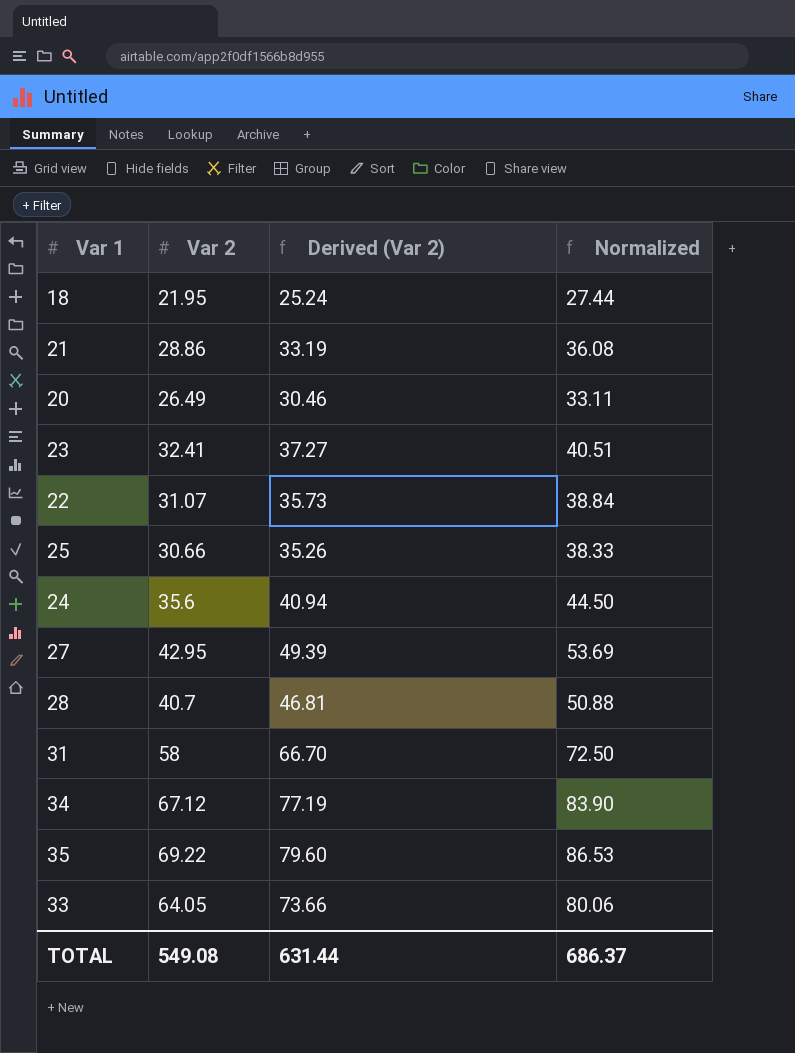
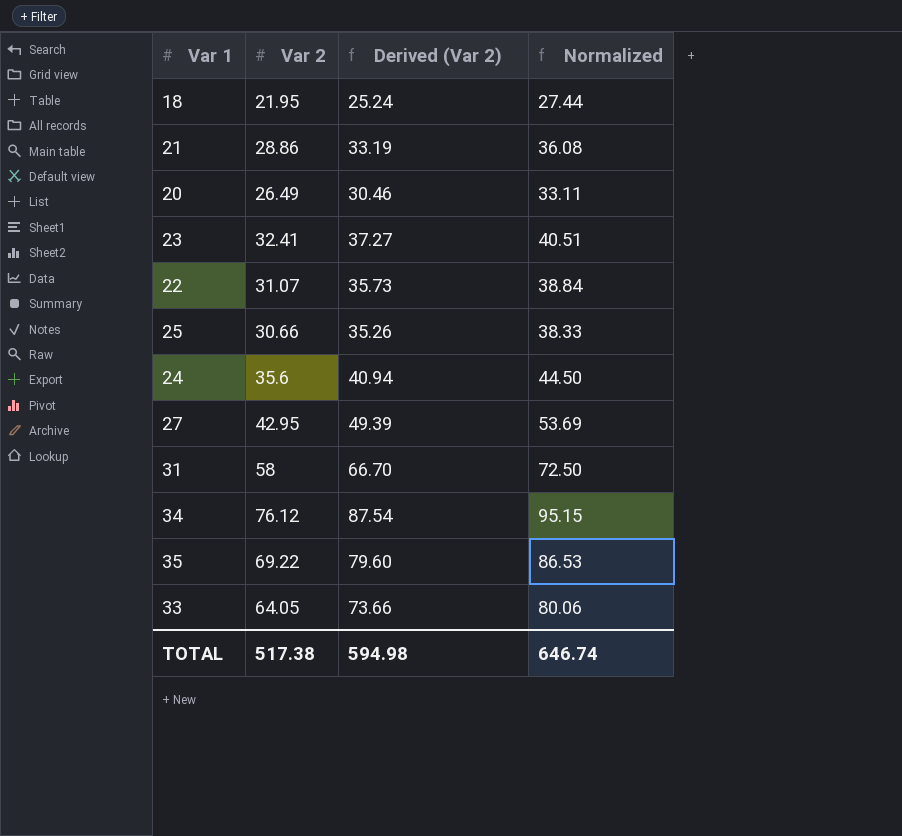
row 28: 40.7 | 46.81 | 50.88 -> none
34 | Var 2: 67.12 -> 76.12
34 | Derived (Var 2): 77.19 -> 87.54
34 | Normalized: 83.90 -> 95.15
TOTAL | Var 2: 549.08 -> 517.38
TOTAL | Derived (Var 2): 631.44 -> 594.98
TOTAL | Normalized: 686.37 -> 646.74

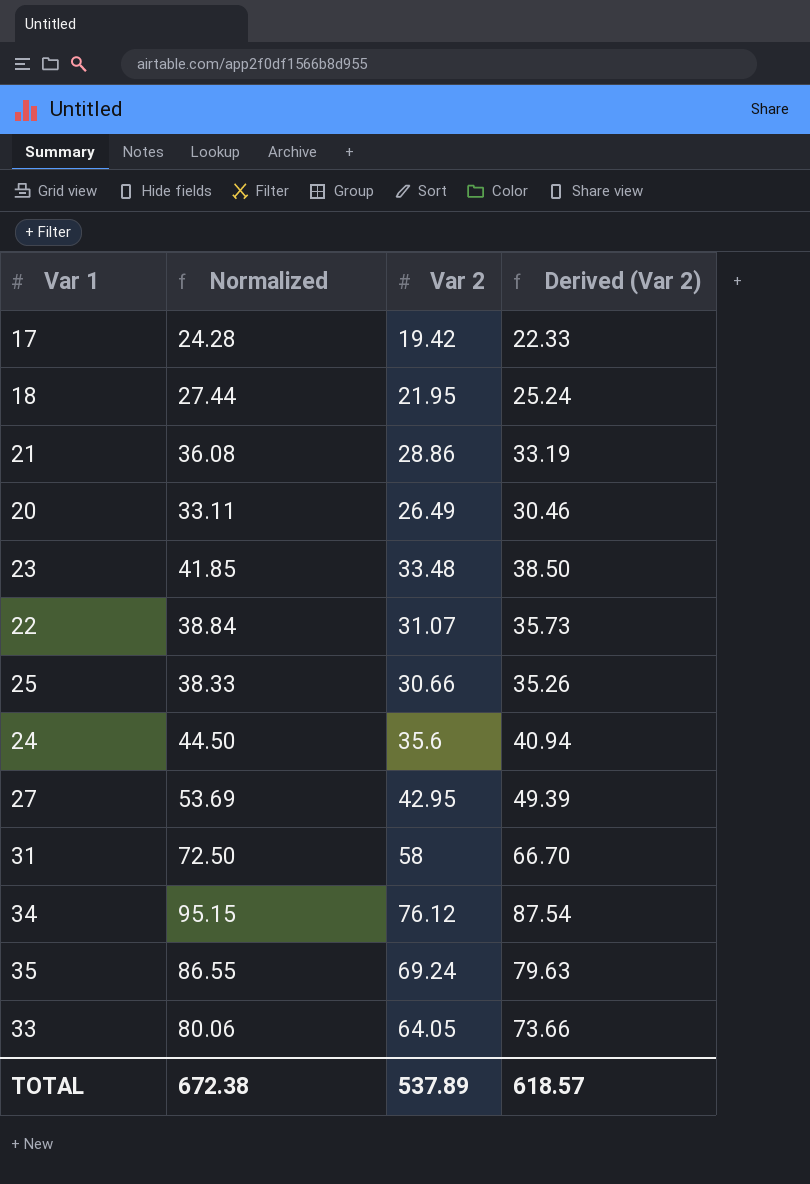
column Normalized | position: 4 -> 2
row 17: none -> 24.28 | 19.42 | 22.33
23 | Normalized: 40.51 -> 41.85
23 | Var 2: 32.41 -> 33.48
23 | Derived (Var 2): 37.27 -> 38.50
35 | Normalized: 86.53 -> 86.55
35 | Var 2: 69.22 -> 69.24
35 | Derived (Var 2): 79.60 -> 79.63
TOTAL | Normalized: 646.74 -> 672.38
TOTAL | Var 2: 517.38 -> 537.89
TOTAL | Derived (Var 2): 594.98 -> 618.57

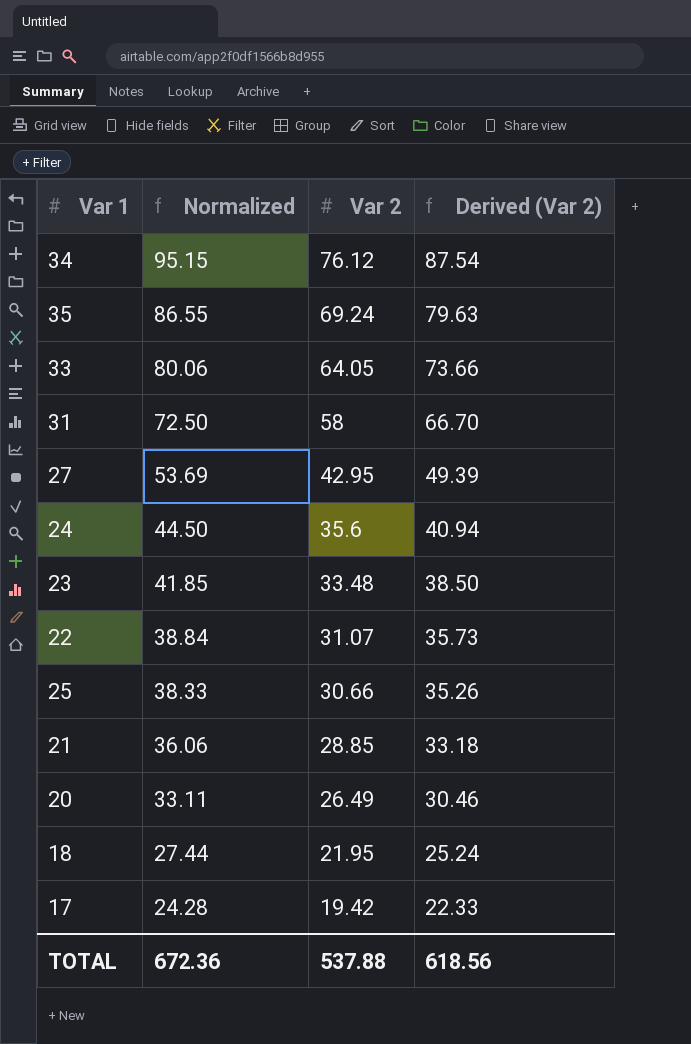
row order: none -> Normalized descending
21 | Normalized: 36.08 -> 36.06
21 | Var 2: 28.86 -> 28.85
21 | Derived (Var 2): 33.19 -> 33.18
TOTAL | Normalized: 672.38 -> 672.36
TOTAL | Var 2: 537.89 -> 537.88
TOTAL | Derived (Var 2): 618.57 -> 618.56

